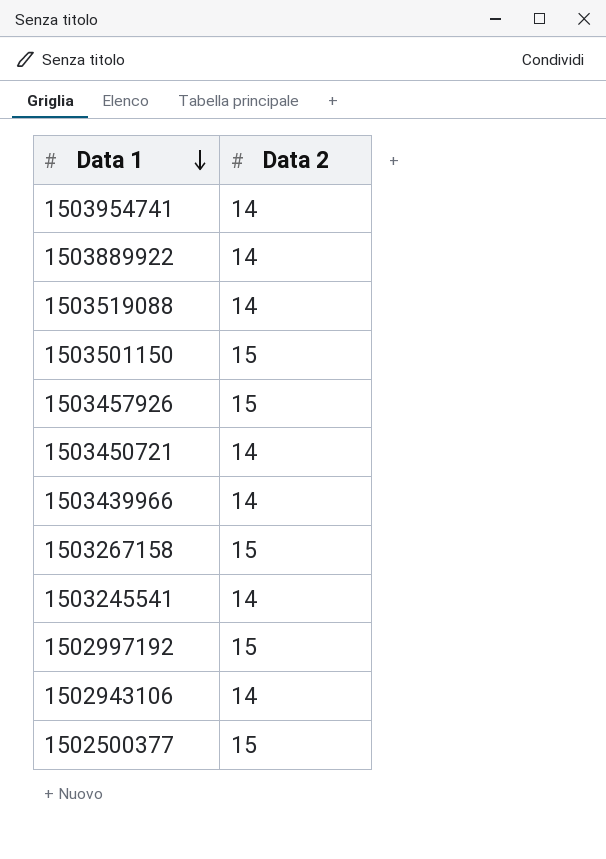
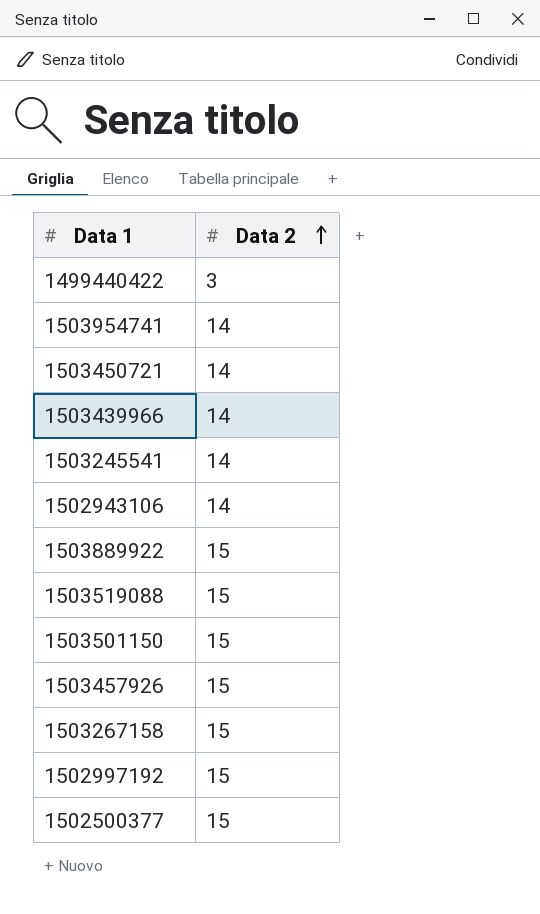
row order: Data 1 descending -> Data 2 ascending
row 1499440422: none -> 3
1503889922 | Data 2: 14 -> 15
1503519088 | Data 2: 14 -> 15

